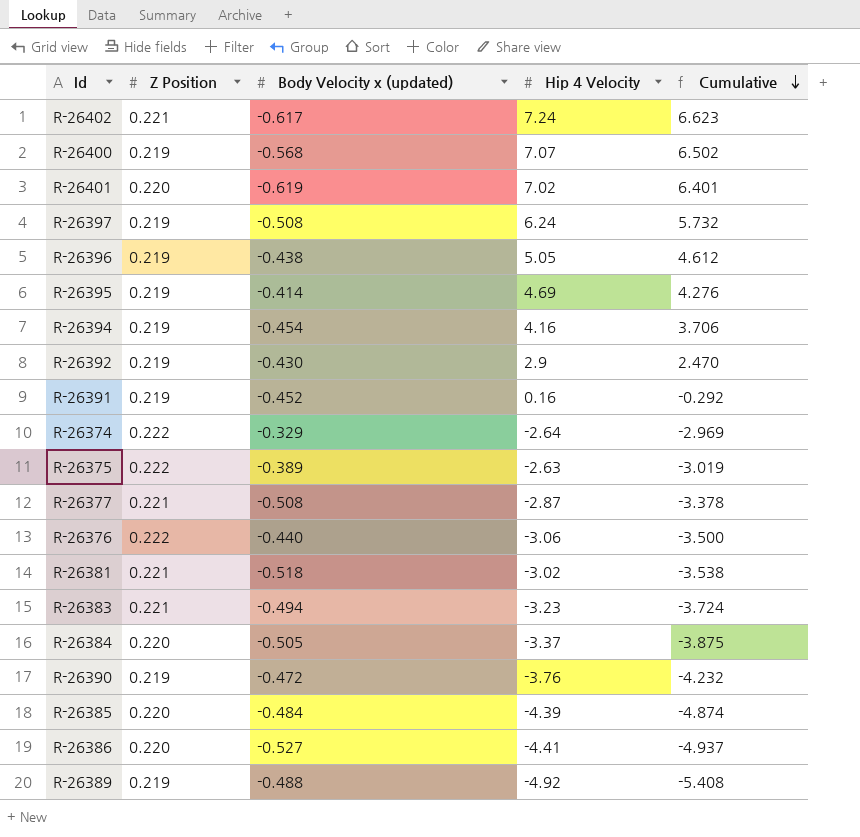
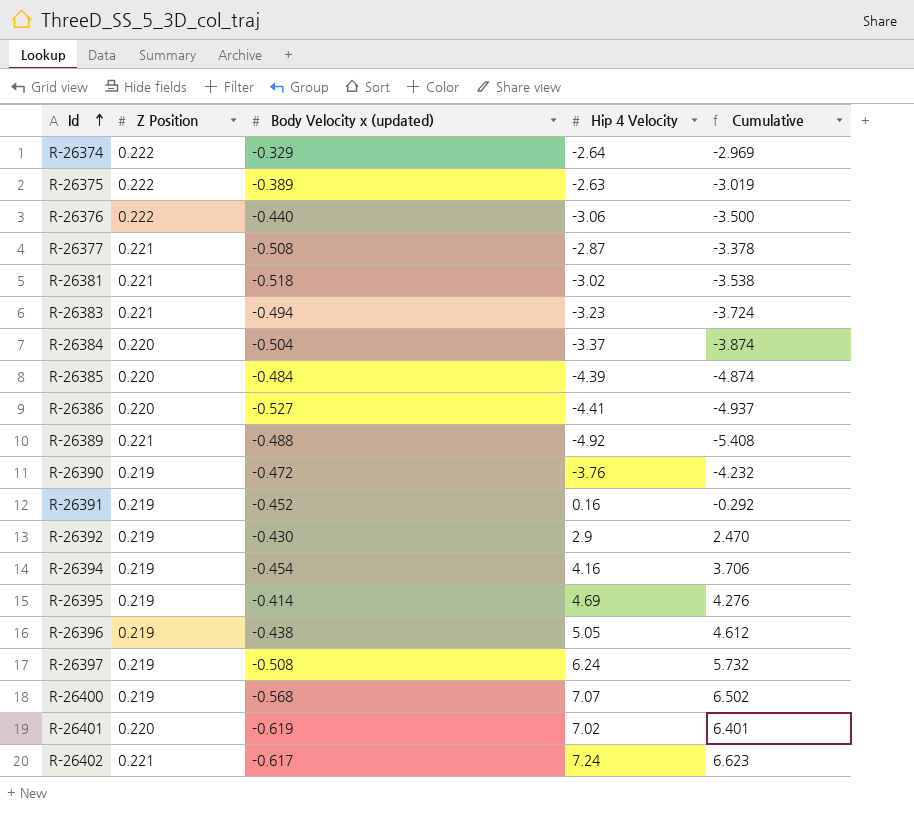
row order: Cumulative descending -> Id ascending
R-26384 | Body Velocity x (updated): -0.505 -> -0.504
R-26384 | Cumulative: -3.875 -> -3.874
R-26389 | Z Position: 0.219 -> 0.221

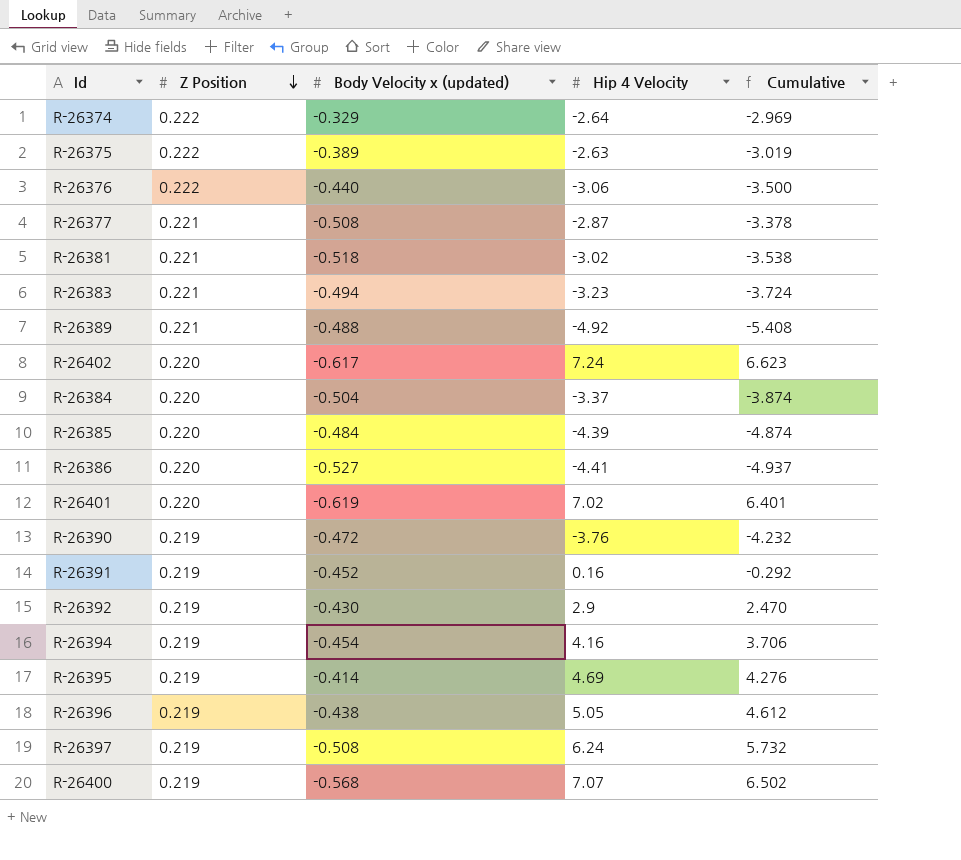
row order: Id ascending -> Z Position descending
R-26402 | Z Position: 0.221 -> 0.220

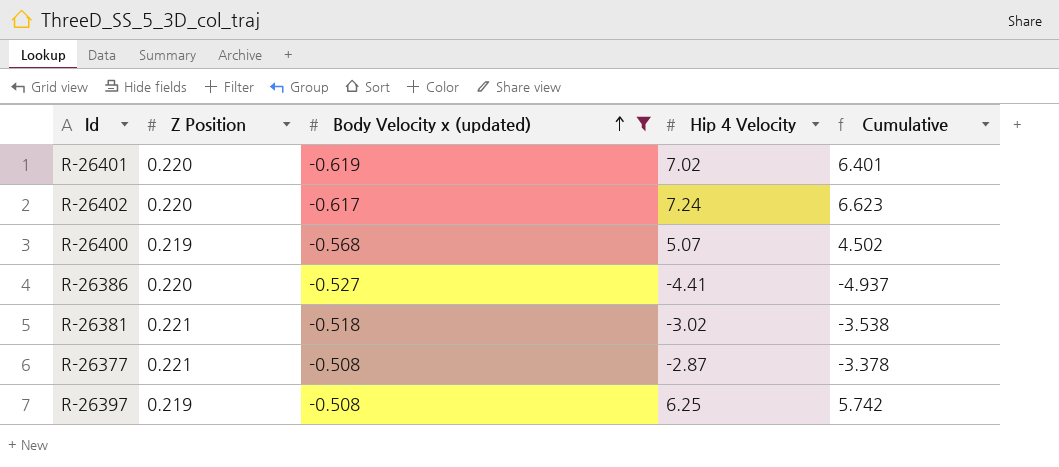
filter: none -> Body Velocity x (updated) <= -0.508
row order: Z Position descending -> Body Velocity x (updated) ascending
R-26400 | Hip 4 Velocity: 7.07 -> 5.07
R-26400 | Cumulative: 6.502 -> 4.502
R-26397 | Hip 4 Velocity: 6.24 -> 6.25
R-26397 | Cumulative: 5.732 -> 5.742

